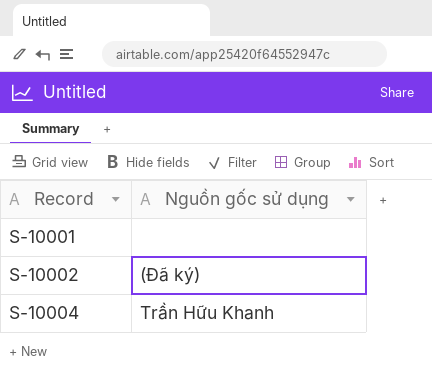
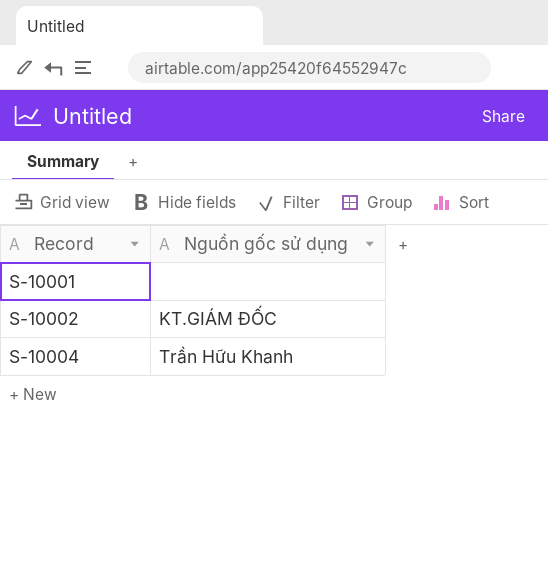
S-10002 | Nguồn gốc sử dụng: (Đã ký) -> KT.GIÁM ĐỐC

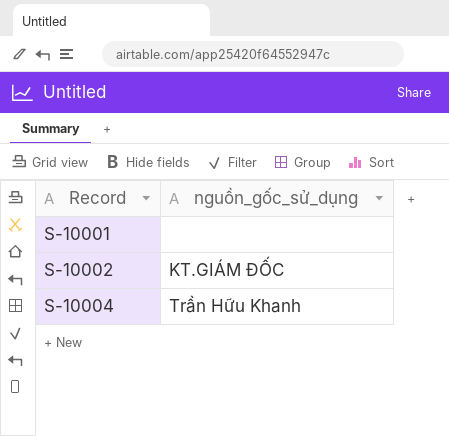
column name: Nguồn gốc sử dụng -> nguồn_gốc_sử_dụng

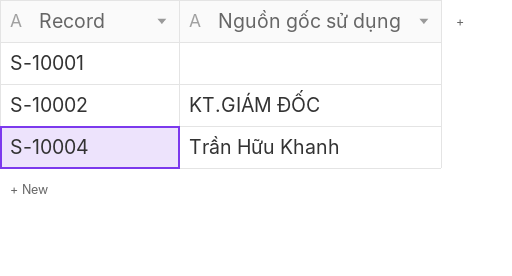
column name: nguồn_gốc_sử_dụng -> Nguồn gốc sử dụng

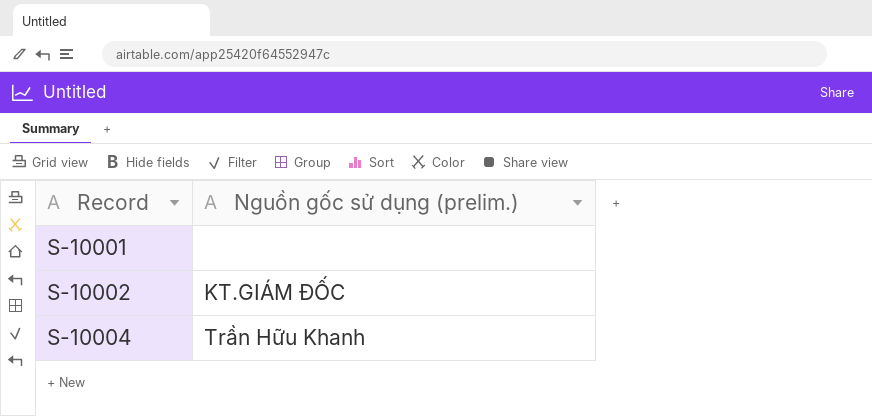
column name: Nguồn gốc sử dụng -> Nguồn gốc sử dụng (prelim.)

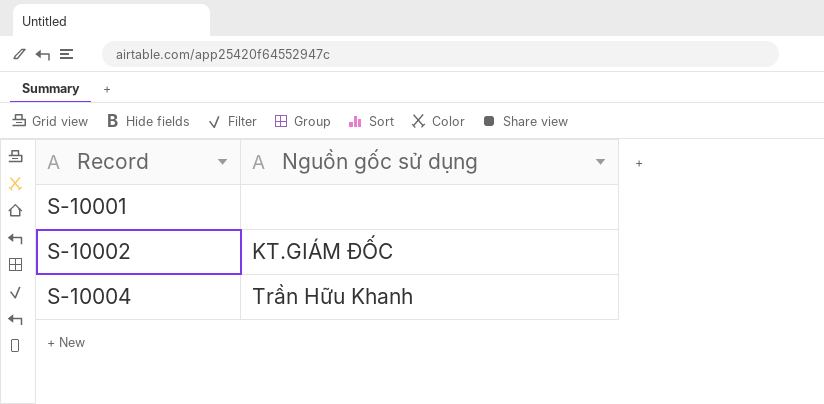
column name: Nguồn gốc sử dụng (prelim.) -> Nguồn gốc sử dụng

